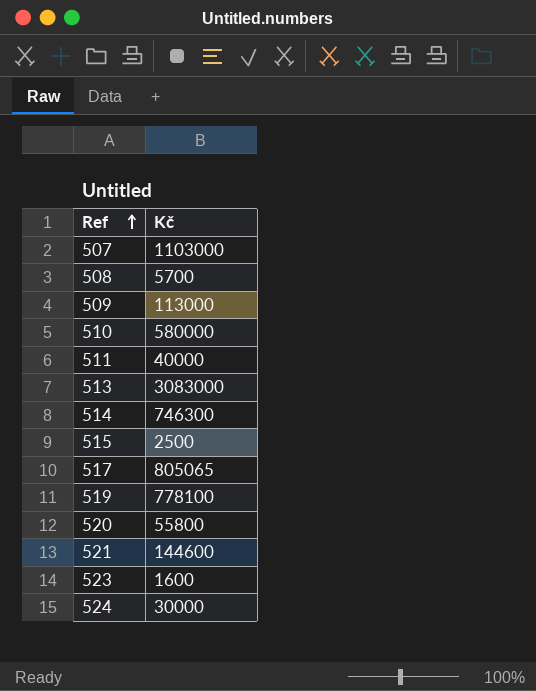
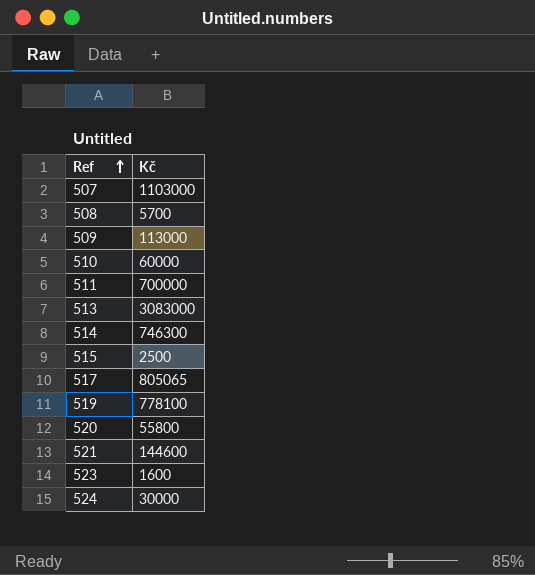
510 | Kč: 580000 -> 60000
511 | Kč: 40000 -> 700000

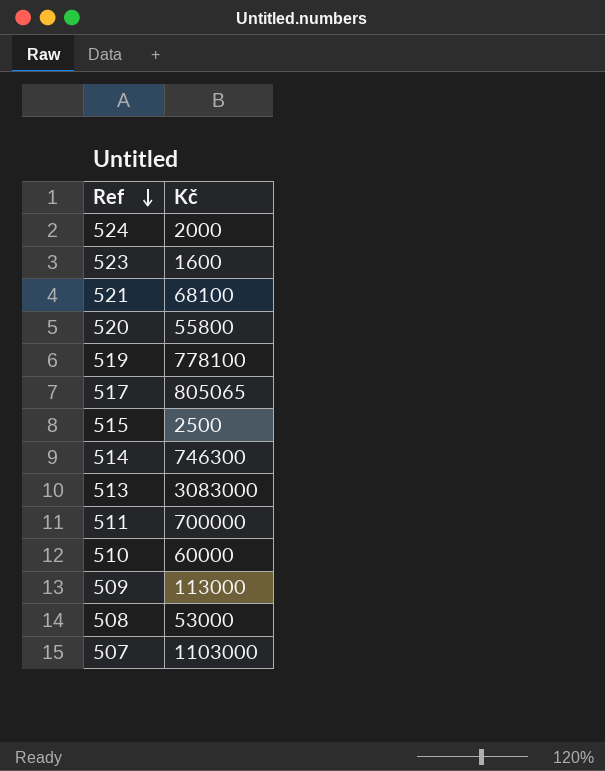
row order: Ref ascending -> Ref descending
524 | Kč: 30000 -> 2000
521 | Kč: 144600 -> 68100
508 | Kč: 5700 -> 53000

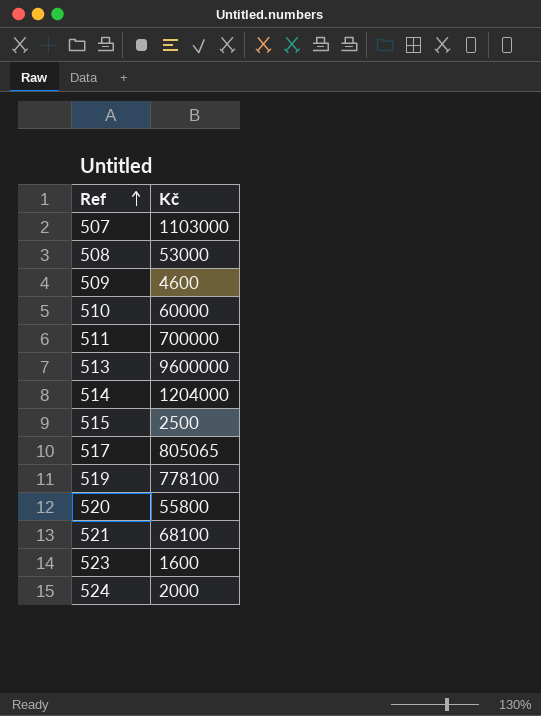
row order: Ref descending -> Ref ascending
509 | Kč: 113000 -> 4600
513 | Kč: 3083000 -> 9600000
514 | Kč: 746300 -> 1204000

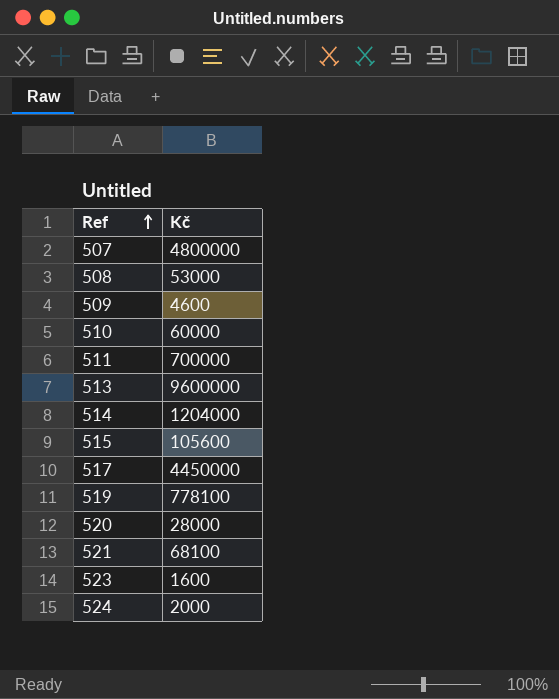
507 | Kč: 1103000 -> 4800000
515 | Kč: 2500 -> 105600
517 | Kč: 805065 -> 4450000
520 | Kč: 55800 -> 28000

